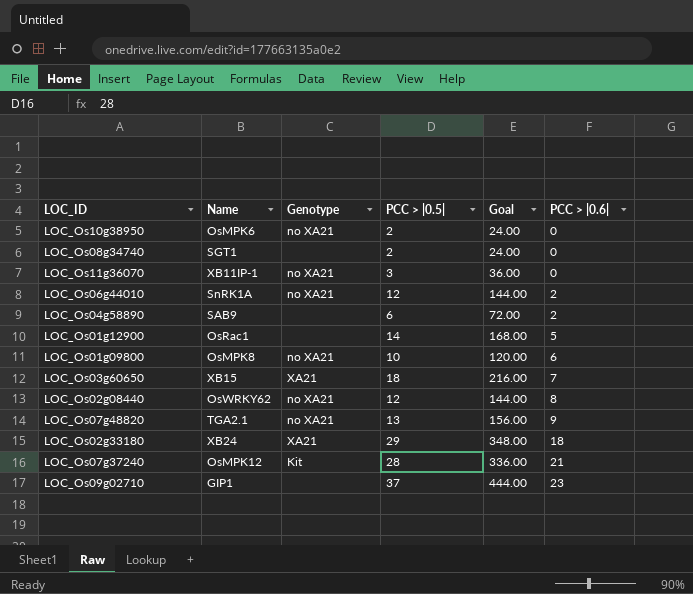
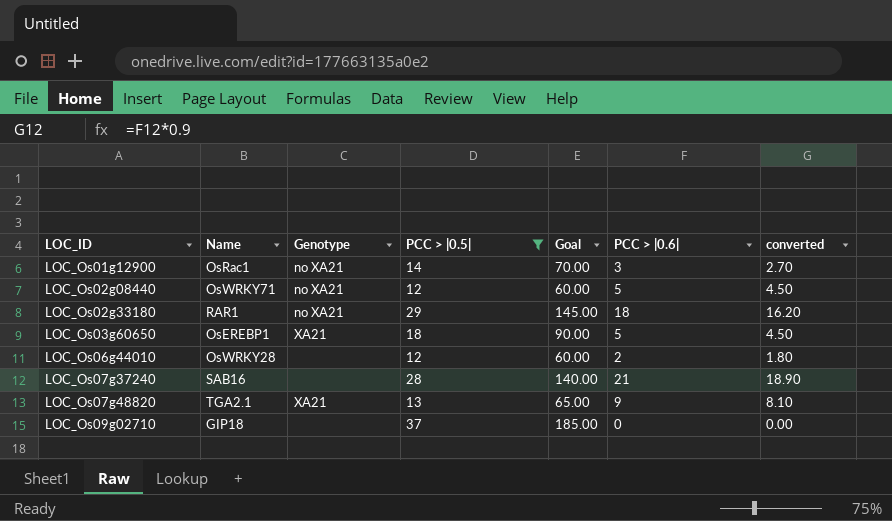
filter: none -> PCC > |0.5| >= 12
row order: PCC > |0.6| ascending -> LOC_ID ascending
column Goal | formula: [PCC > |0.5|] * 12 -> [PCC > |0.5|] * 5
column converted | formula: none -> [PCC > |0.6|] * 0.9
LOC_Os01g12900 | Genotype: none -> no XA21
LOC_Os01g12900 | PCC > |0.6|: 5 -> 3
LOC_Os02g08440 | Name: OsWRKY62 -> OsWRKY71
LOC_Os02g08440 | PCC > |0.6|: 8 -> 5
LOC_Os02g33180 | Name: XB24 -> RAR1
LOC_Os02g33180 | Genotype: XA21 -> no XA21
LOC_Os03g60650 | Name: XB15 -> OsEREBP1
LOC_Os03g60650 | PCC > |0.6|: 7 -> 5
LOC_Os06g44010 | Name: SnRK1A -> OsWRKY28
LOC_Os06g44010 | Genotype: no XA21 -> none
LOC_Os07g37240 | Name: OsMPK12 -> SAB16
LOC_Os07g37240 | Genotype: Kit -> none
LOC_Os07g48820 | Genotype: no XA21 -> XA21
LOC_Os09g02710 | Name: GIP1 -> GIP18
LOC_Os09g02710 | PCC > |0.6|: 23 -> 0

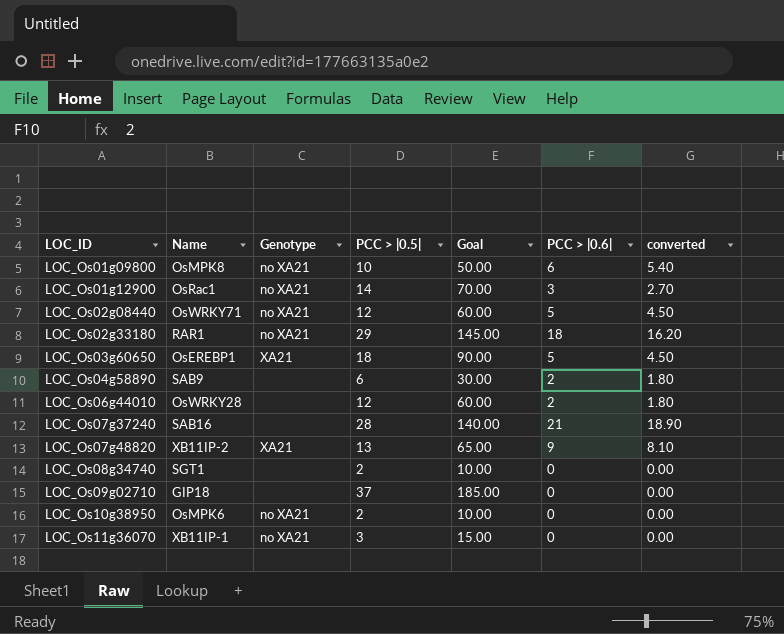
filter: PCC > |0.5| >= 12 -> none
LOC_Os07g48820 | Name: TGA2.1 -> XB11IP-2

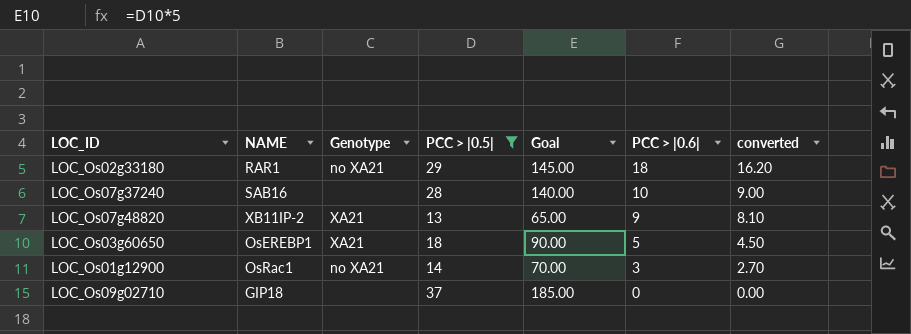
filter: none -> PCC > |0.5| >= 13
row order: LOC_ID ascending -> PCC > |0.6| descending
column name: Name -> NAME
LOC_Os07g37240 | PCC > |0.6|: 21 -> 10
LOC_Os07g37240 | converted: 18.90 -> 9.00

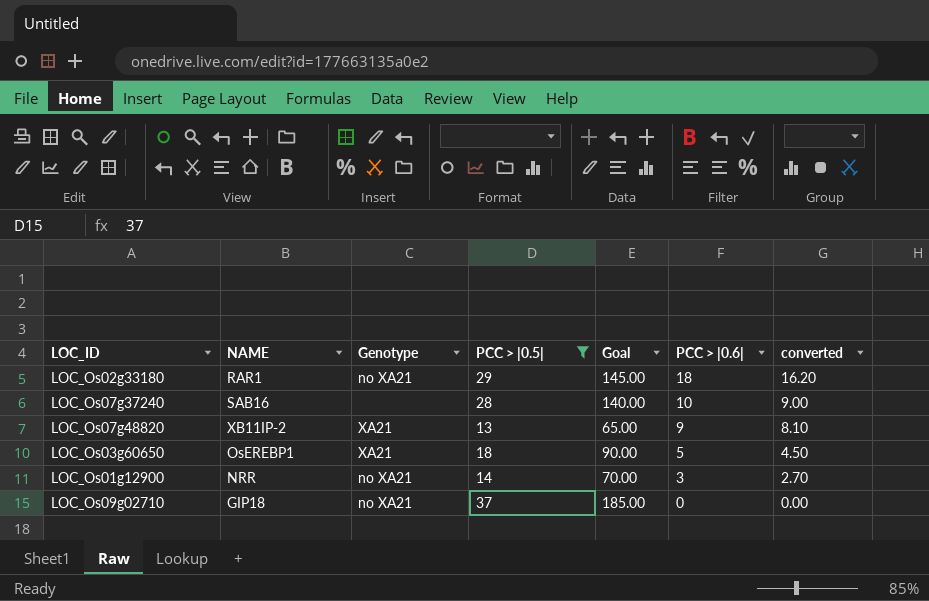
LOC_Os01g12900 | NAME: OsRac1 -> NRR
LOC_Os09g02710 | Genotype: none -> no XA21

